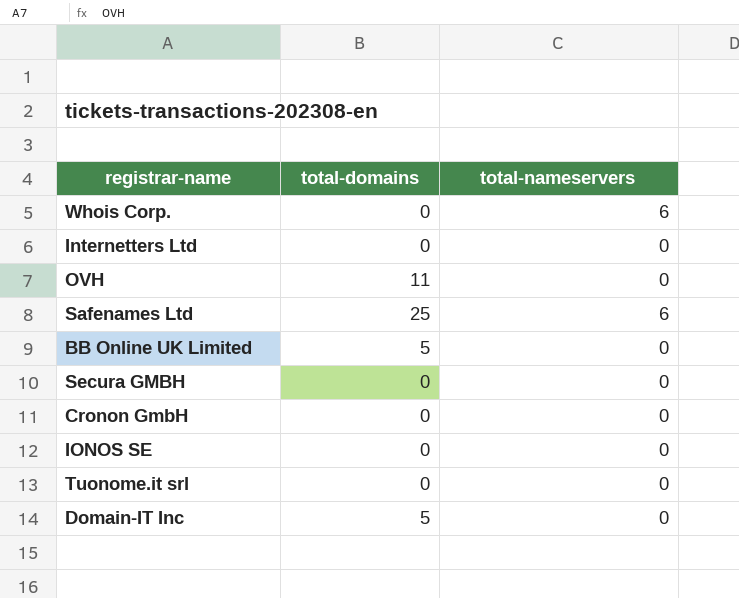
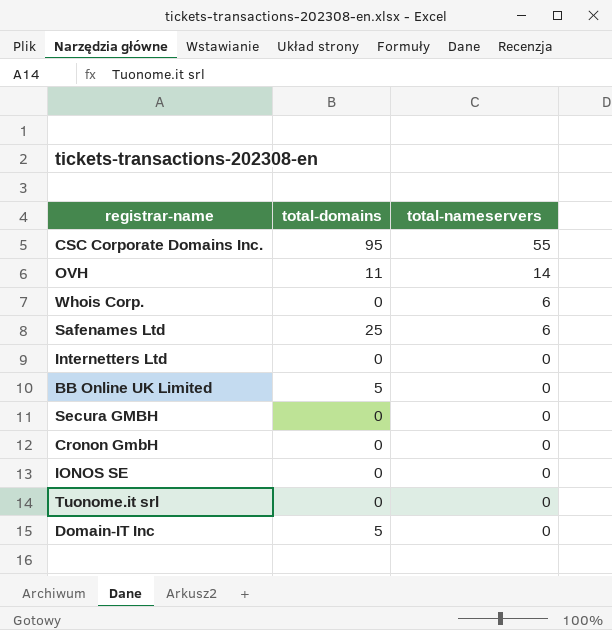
row order: none -> total-nameservers descending
row CSC Corporate Domains Inc.: none -> 95 | 55
OVH | total-nameservers: 0 -> 14

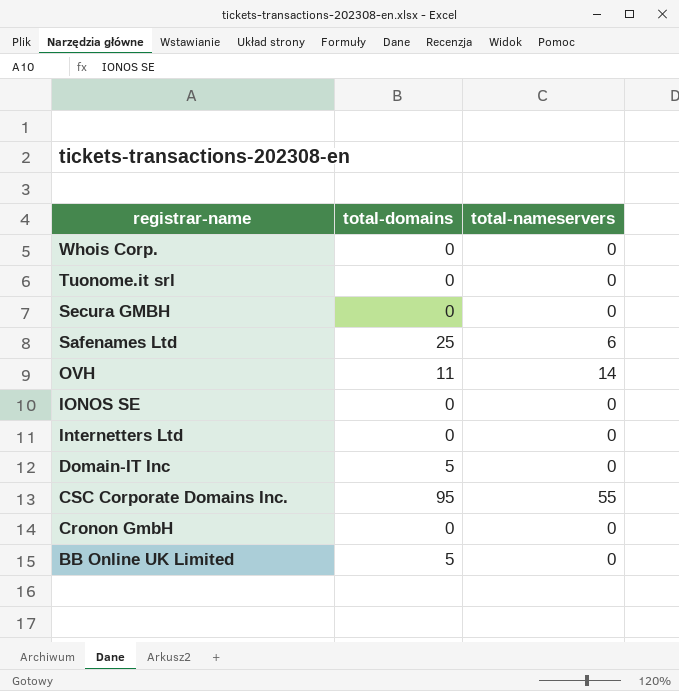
row order: total-nameservers descending -> registrar-name descending
Whois Corp. | total-nameservers: 6 -> 0

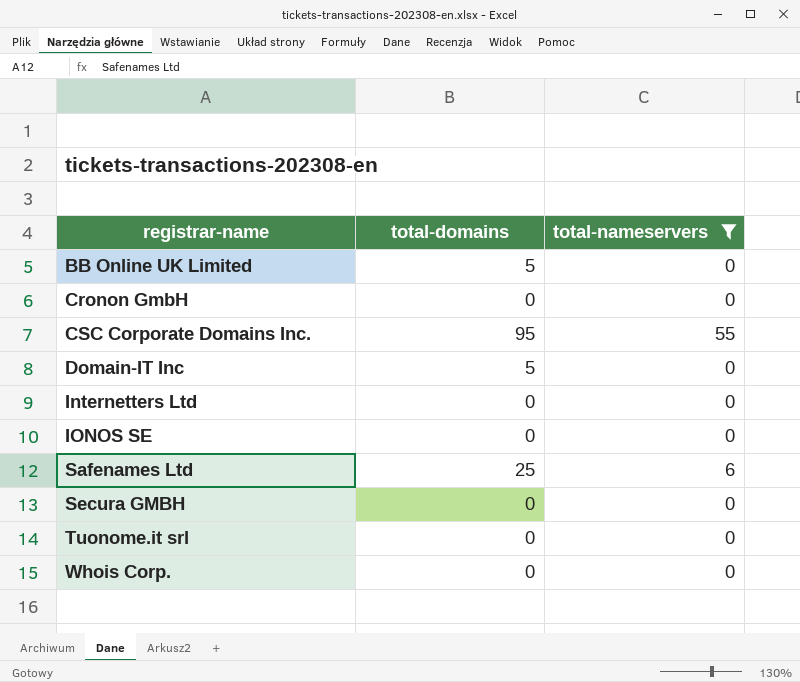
filter: none -> total-nameservers != 14
row order: registrar-name descending -> registrar-name ascending

